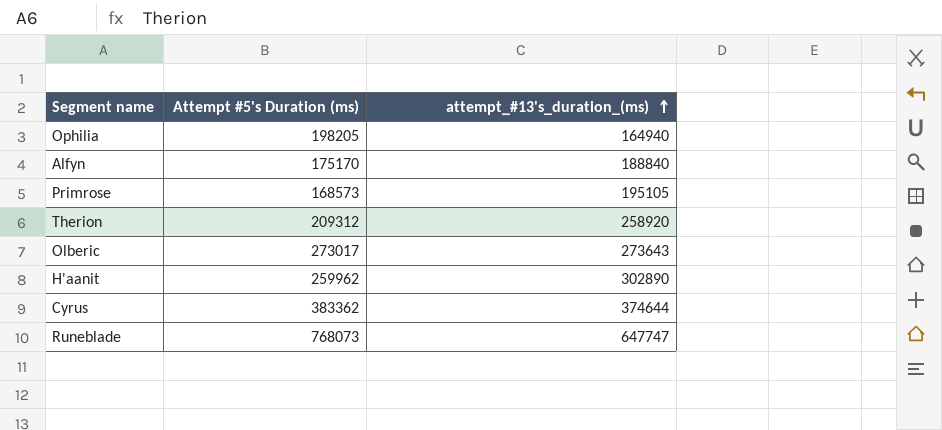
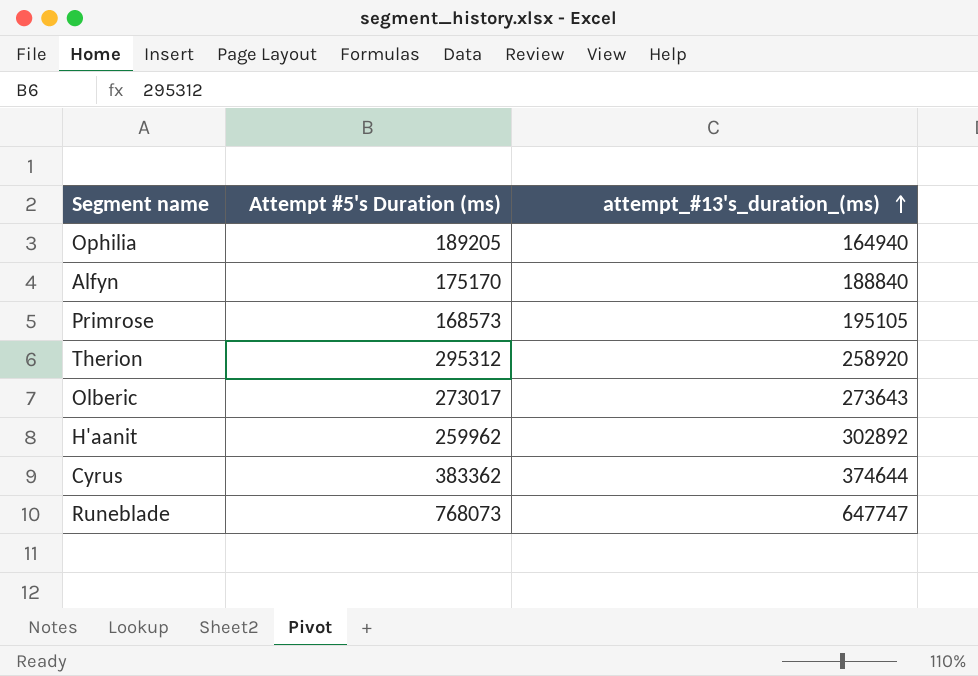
Ophilia | Attempt #5's Duration (ms): 198205 -> 189205
Therion | Attempt #5's Duration (ms): 209312 -> 295312
H'aanit | attempt_#13's_duration_(ms): 302890 -> 302892

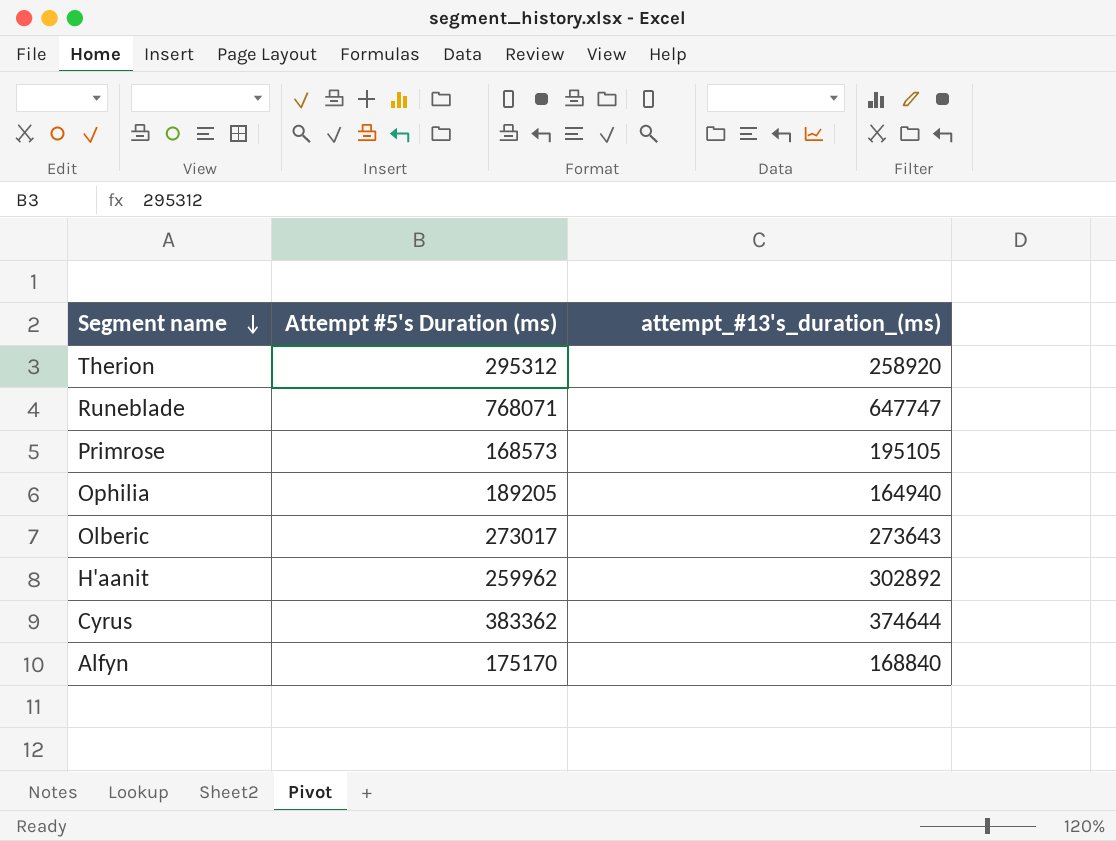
row order: attempt_#13's_duration_(ms) ascending -> Segment name descending
Runeblade | Attempt #5's Duration (ms): 768073 -> 768071
Alfyn | attempt_#13's_duration_(ms): 188840 -> 168840

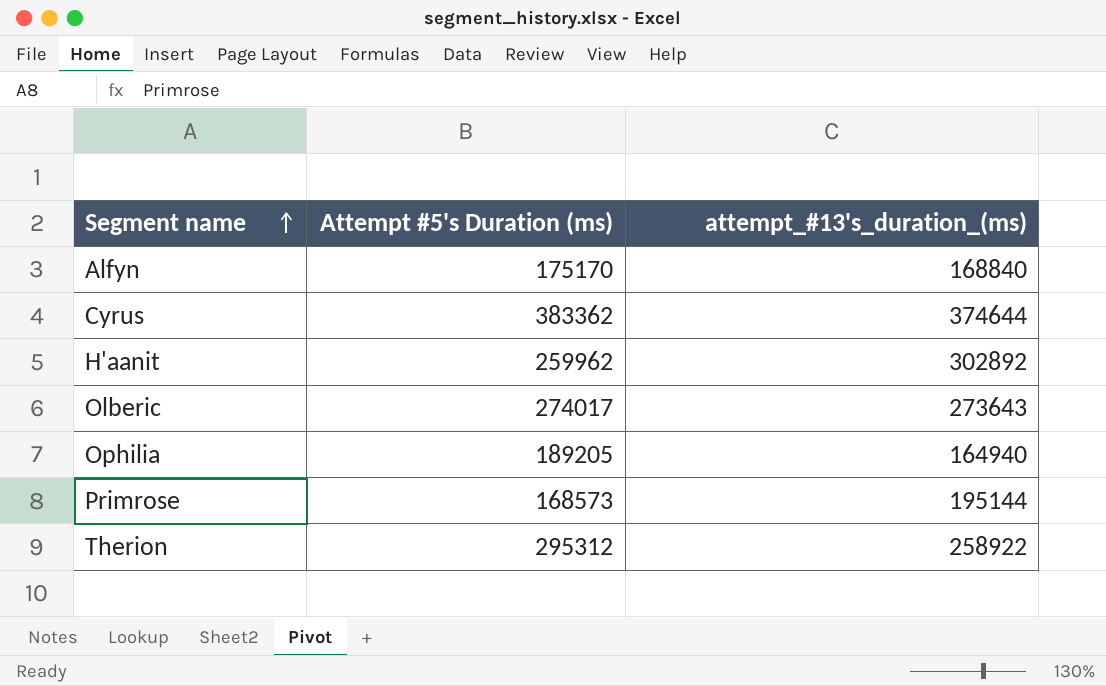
row order: Segment name descending -> Segment name ascending
row Runeblade: 768071 | 647747 -> none
Olberic | Attempt #5's Duration (ms): 273017 -> 274017
Primrose | attempt_#13's_duration_(ms): 195105 -> 195144
Therion | attempt_#13's_duration_(ms): 258920 -> 258922

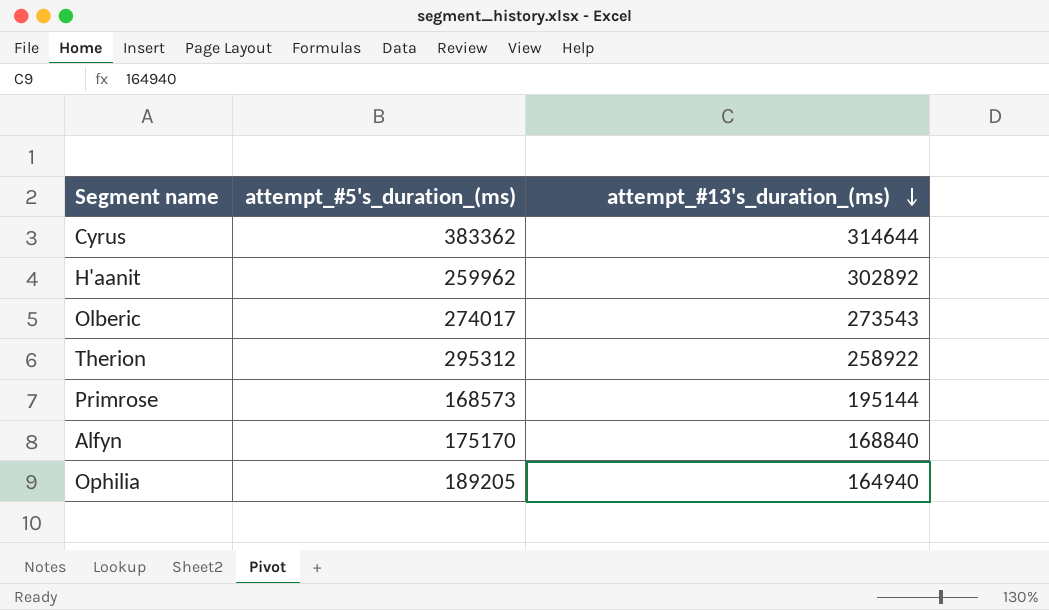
row order: Segment name ascending -> attempt_#13's_duration_(ms) descending
column name: Attempt #5's Duration (ms) -> attempt_#5's_duration_(ms)
Cyrus | attempt_#13's_duration_(ms): 374644 -> 314644
Olberic | attempt_#13's_duration_(ms): 273643 -> 273543

